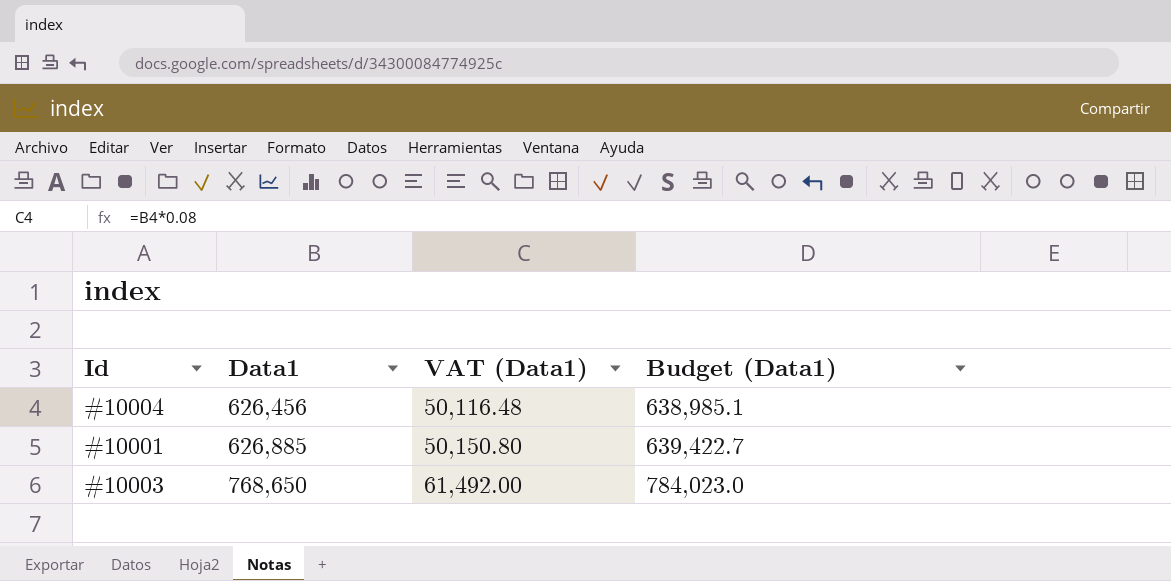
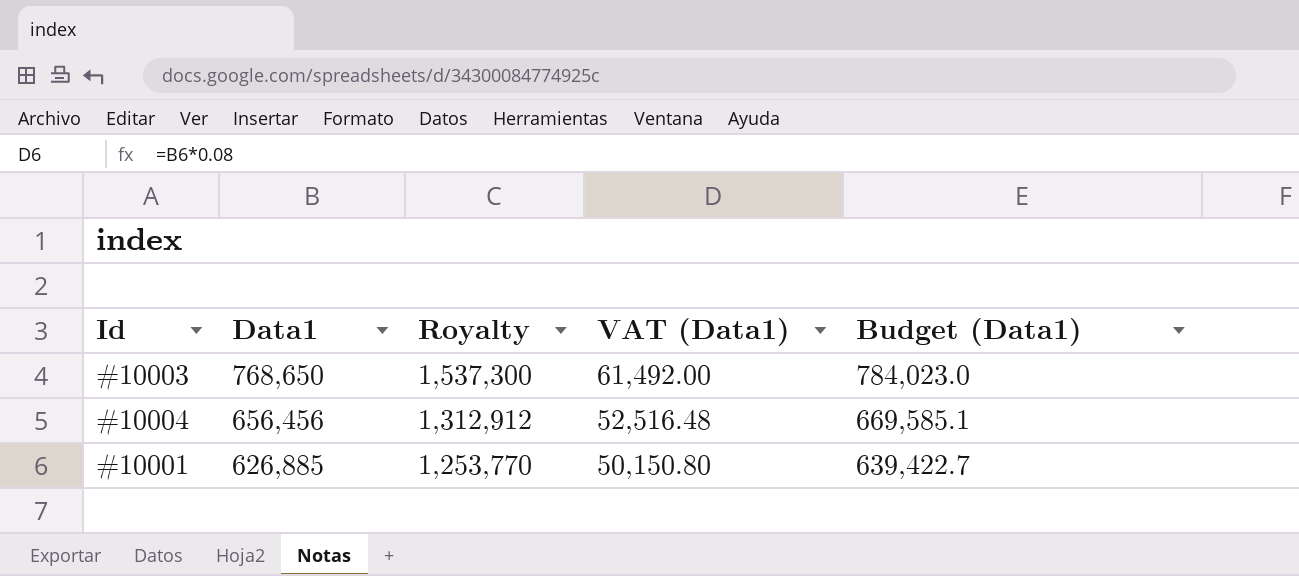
row order: Data1 ascending -> Data1 descending
column Royalty | formula: none -> [Data1] * 2
#10004 | Data1: 626,456 -> 656,456
#10004 | VAT (Data1): 50,116.48 -> 52,516.48
#10004 | Budget (Data1): 638,985.1 -> 669,585.1

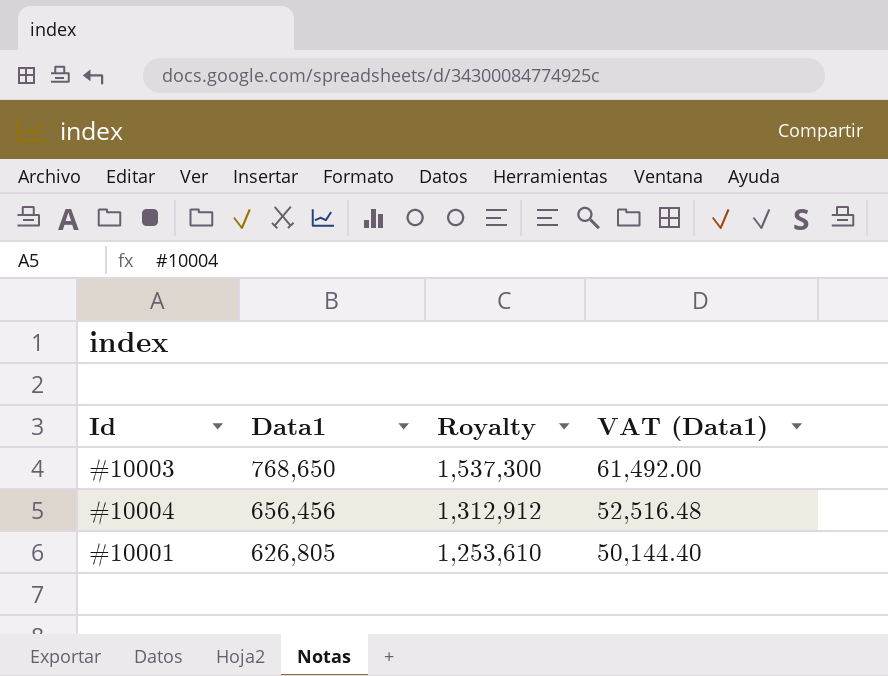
column Budget (Data1) | formula: [Data1] * 1.02 -> none
#10001 | Data1: 626,885 -> 626,805
#10001 | Royalty: 1,253,770 -> 1,253,610
#10001 | VAT (Data1): 50,150.80 -> 50,144.40

